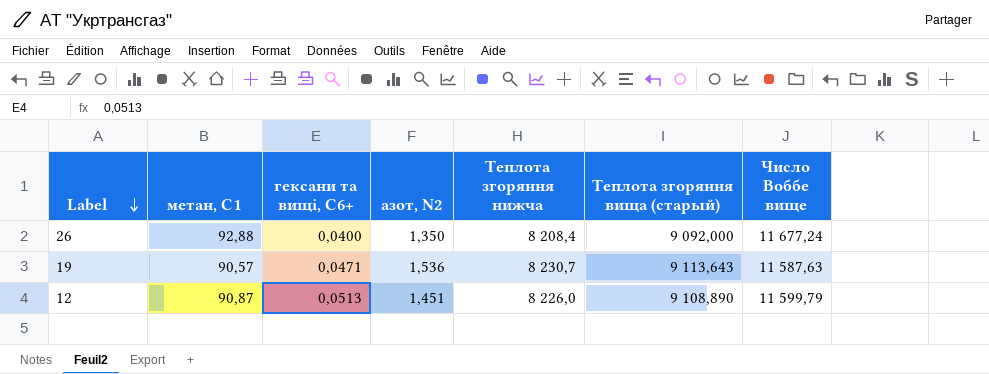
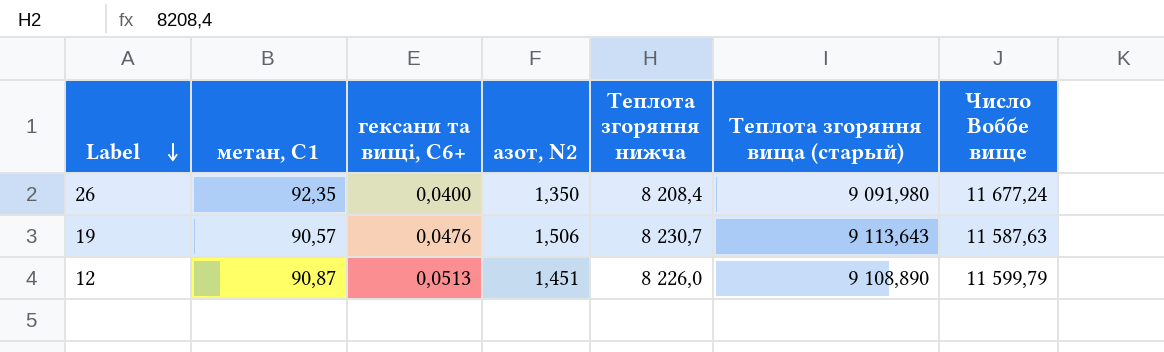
26 | метан, С1: 92,88 -> 92,35
26 | Теплота згоряння вища (старый): 9 092,000 -> 9 091,980
19 | гексани та вищі, С6+: 0,0471 -> 0,0476
19 | азот, N2: 1,536 -> 1,506

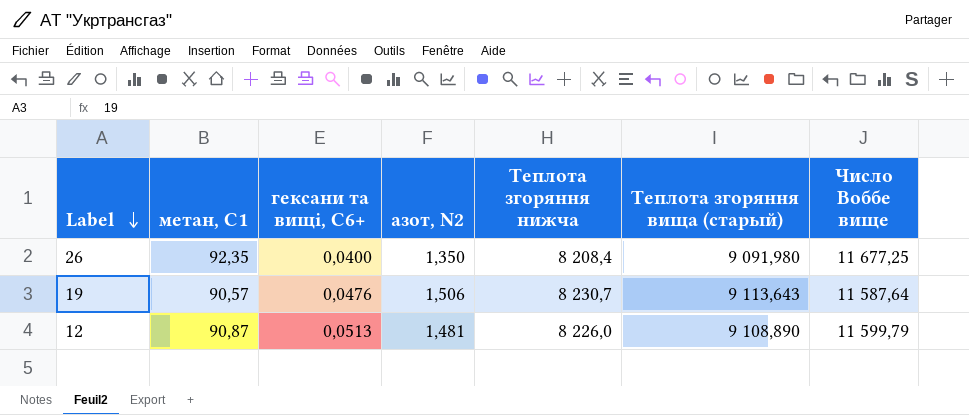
26 | Число Воббе вище: 11 677,24 -> 11 677,25
19 | Число Воббе вище: 11 587,63 -> 11 587,64
12 | азот, N2: 1,451 -> 1,481

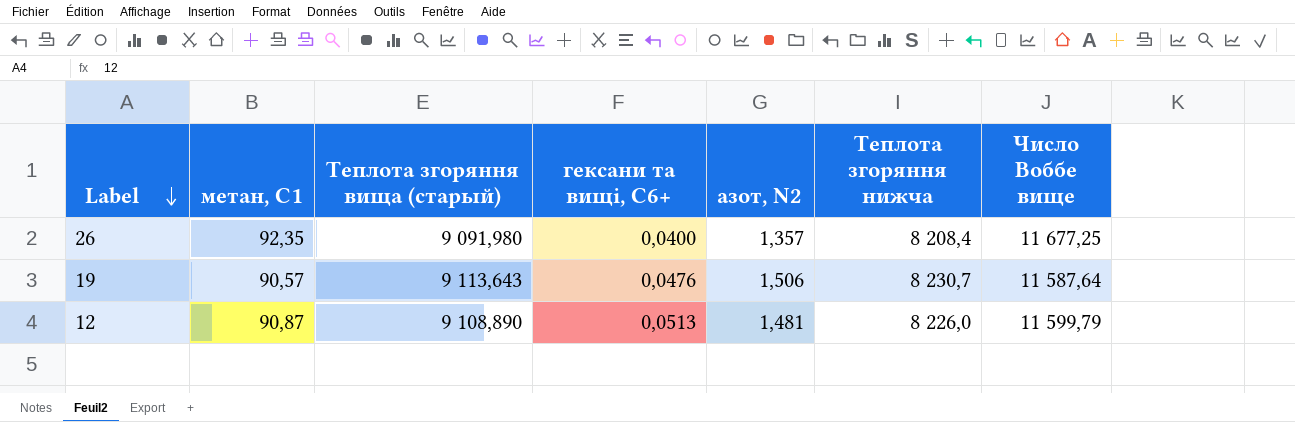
column Теплота згоряння вища (старый) | position: 6 -> 3
26 | азот, N2: 1,350 -> 1,357

